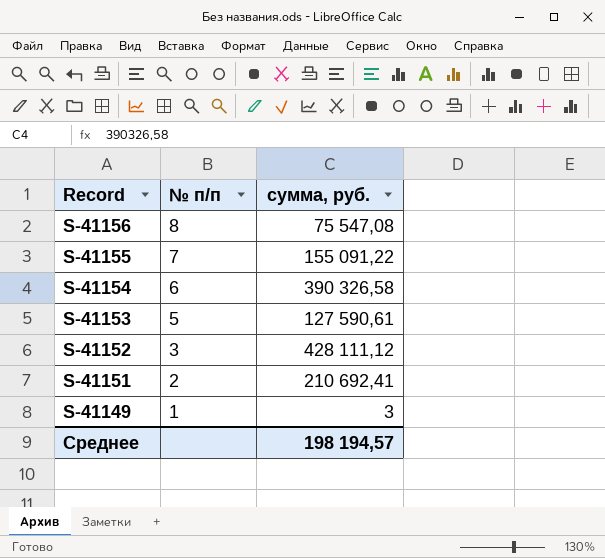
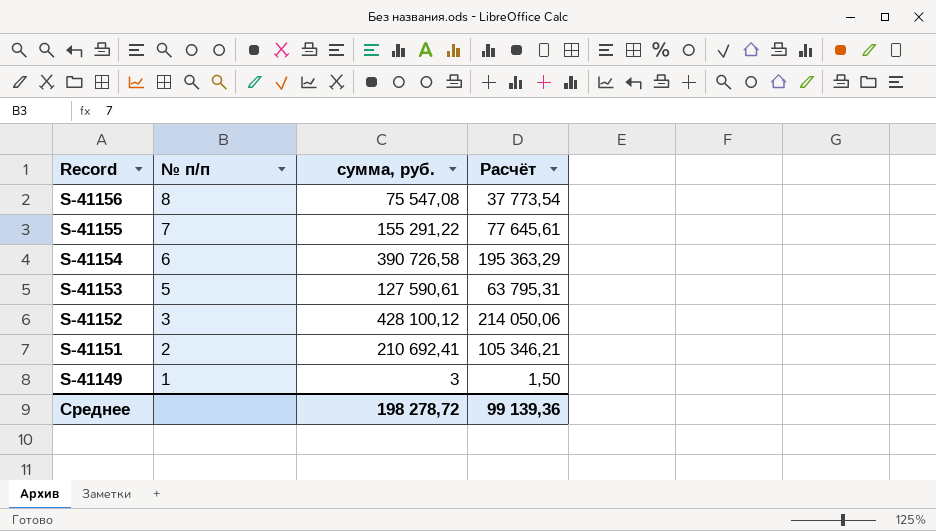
column Расчёт | formula: none -> [сумма, руб.] * 0,5
S-41155 | сумма, руб.: 155 091,22 -> 155 291,22
S-41154 | сумма, руб.: 390 326,58 -> 390 726,58
S-41152 | сумма, руб.: 428 111,12 -> 428 100,12
Среднее | сумма, руб.: 198 194,57 -> 198 278,72

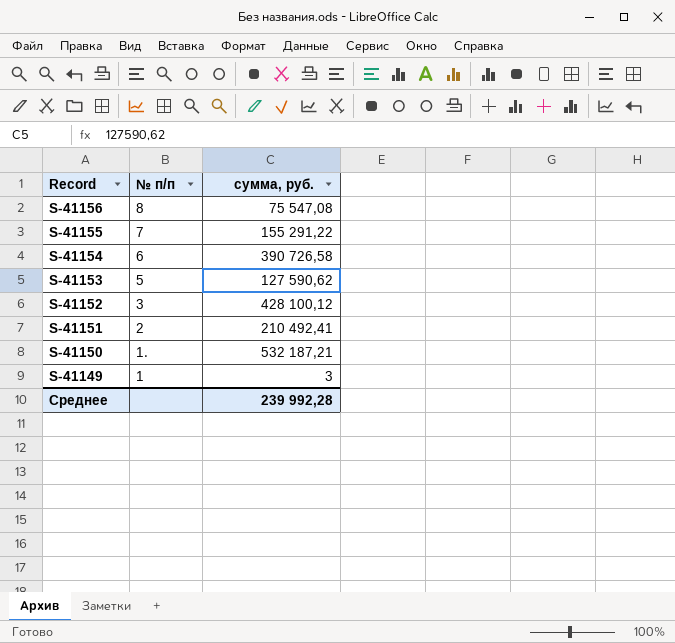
column Расчёт | formula: [сумма, руб.] * 0,5 -> none
S-41153 | сумма, руб.: 127 590,61 -> 127 590,62
S-41151 | сумма, руб.: 210 692,41 -> 210 492,41
row S-41150: none -> 1. | 532 187,21
Среднее | сумма, руб.: 198 278,72 -> 239 992,28

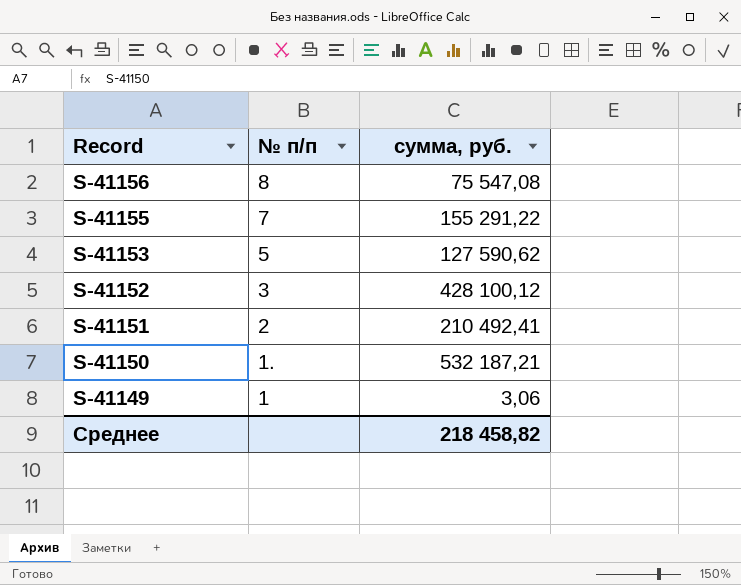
row S-41154: 6 | 390 726,58 -> none
S-41149 | сумма, руб.: 3 -> 3,06
Среднее | сумма, руб.: 239 992,28 -> 218 458,82

